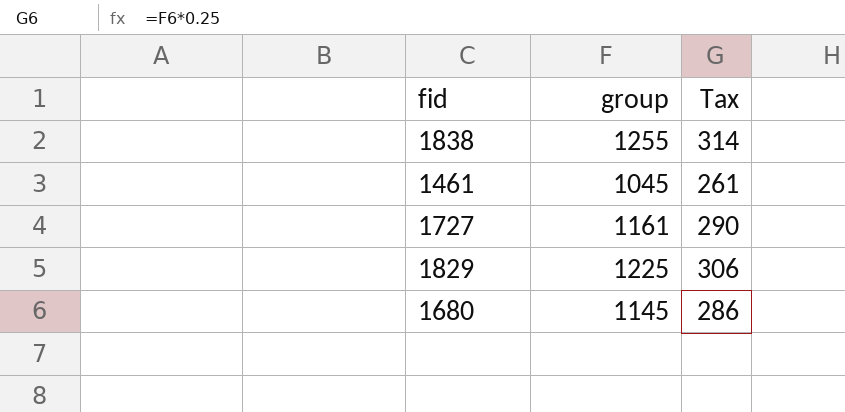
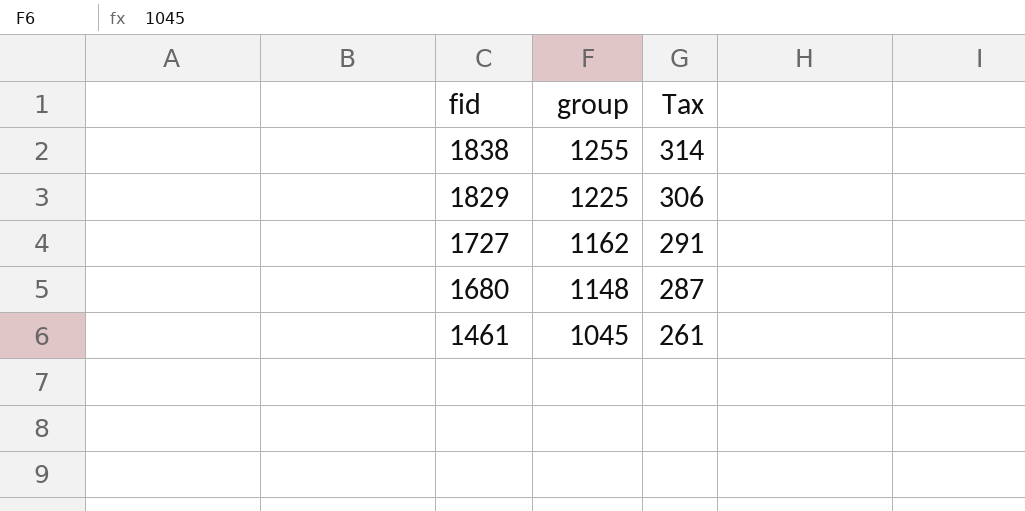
row order: none -> fid descending
1727 | group: 1161 -> 1162
1727 | Tax: 290 -> 291
1680 | group: 1145 -> 1148
1680 | Tax: 286 -> 287

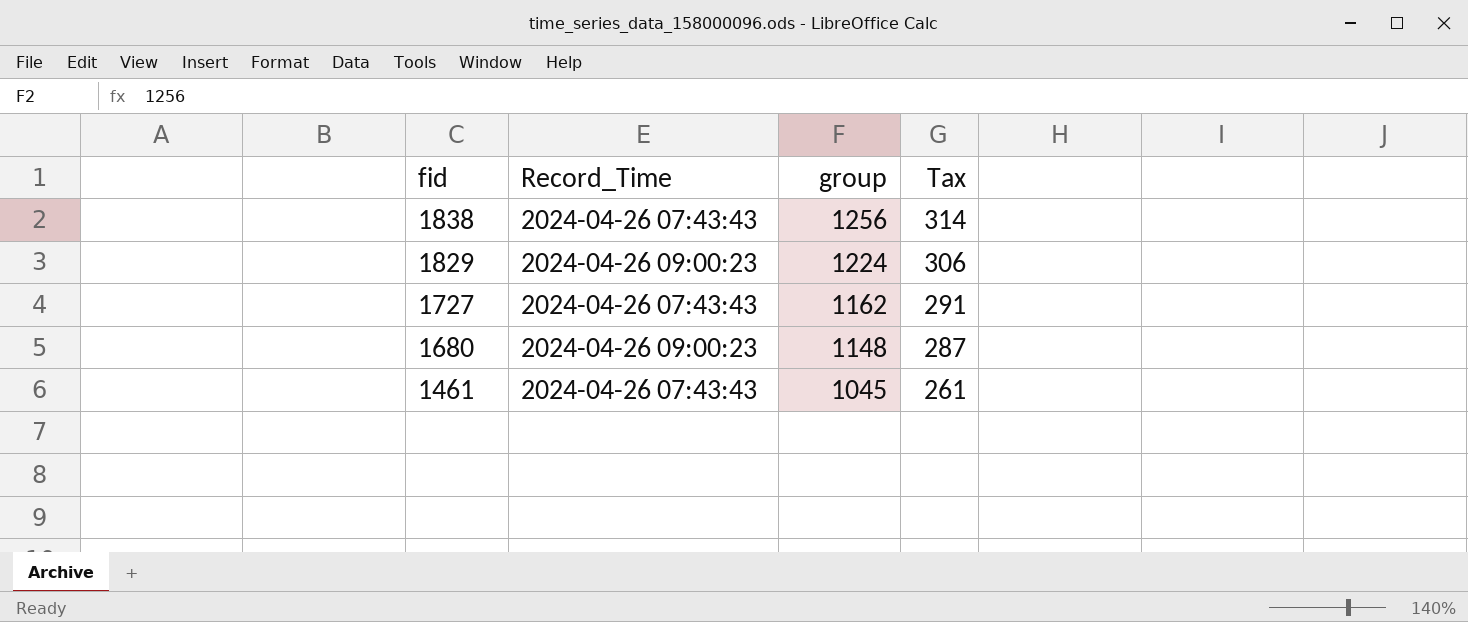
column Record_Time | position: none -> 2
1838 | group: 1255 -> 1256
1829 | group: 1225 -> 1224

